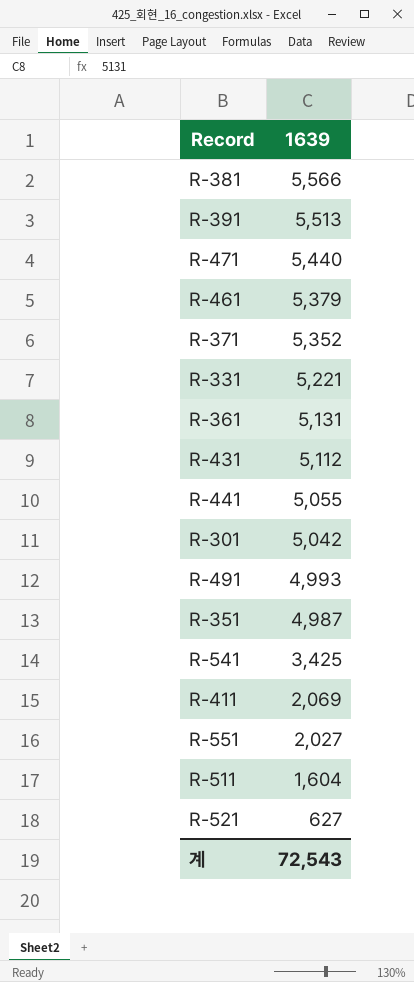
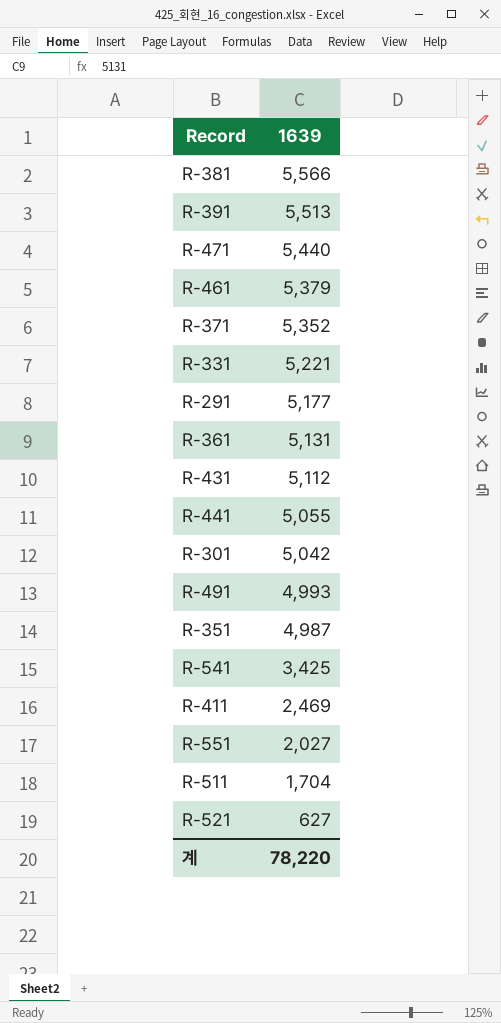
row R-291: none -> 5,177
R-411 | 1639: 2,069 -> 2,469
R-511 | 1639: 1,604 -> 1,704
계 | 1639: 72,543 -> 78,220

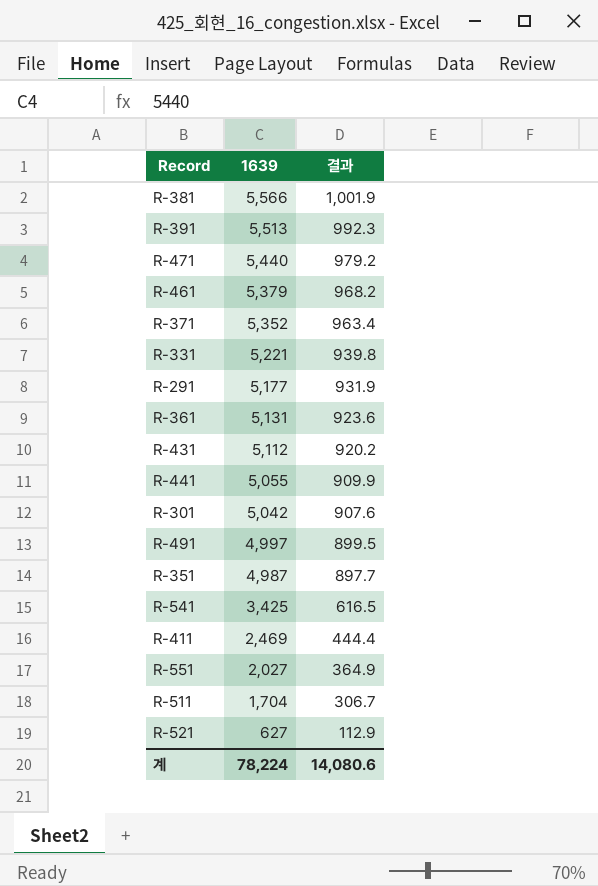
column 결과 | formula: none -> [1639] * 0.18
R-491 | 1639: 4,993 -> 4,997
계 | 1639: 78,220 -> 78,224

